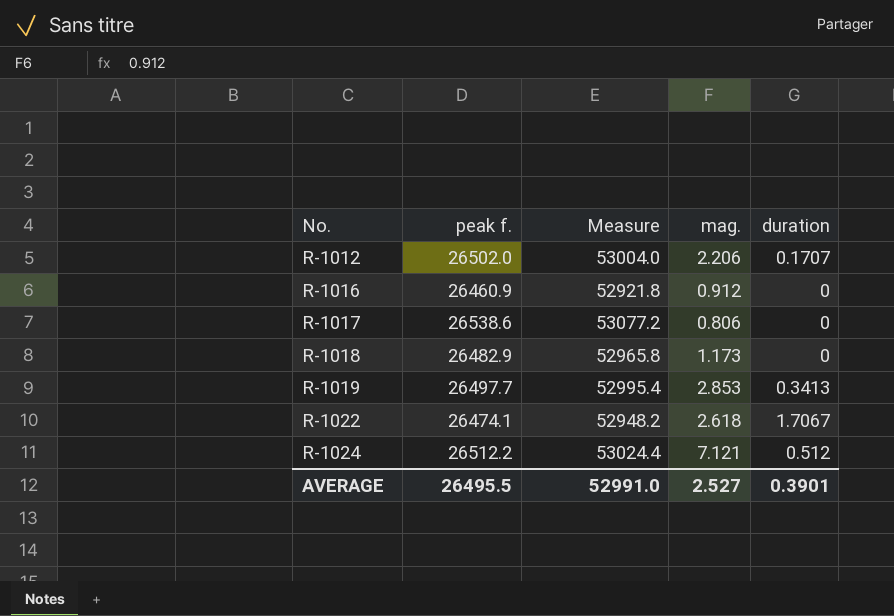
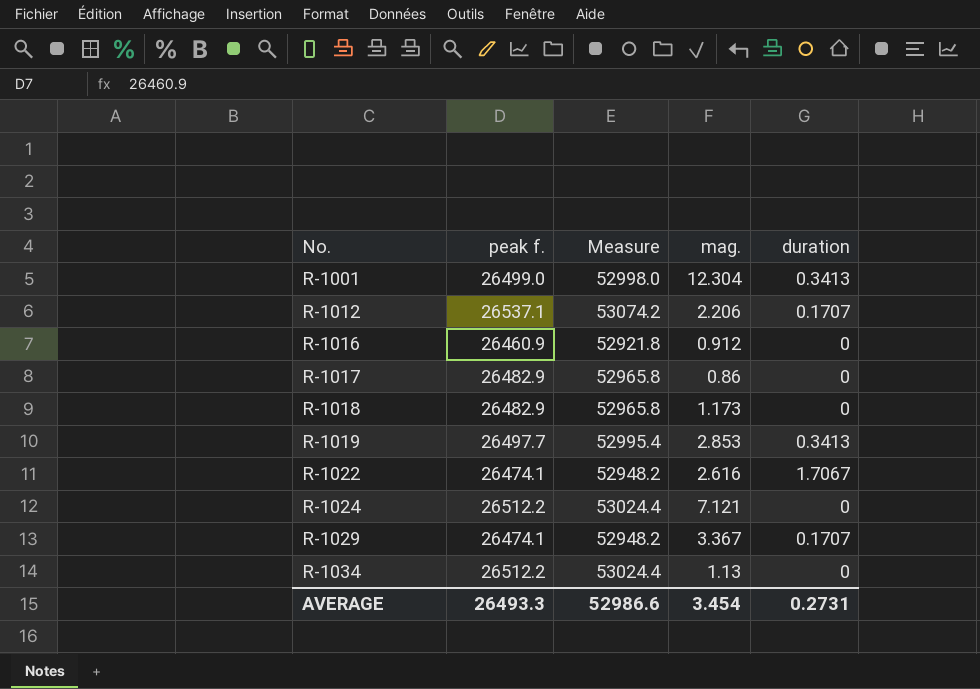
row R-1001: none -> 26499.0 | 52998.0 | 12.304 | 0.3413
R-1012 | peak f.: 26502.0 -> 26537.1
R-1012 | Measure: 53004.0 -> 53074.2
R-1017 | peak f.: 26538.6 -> 26482.9
R-1017 | Measure: 53077.2 -> 52965.8
R-1017 | mag.: 0.806 -> 0.86
R-1022 | mag.: 2.618 -> 2.616
R-1024 | duration: 0.512 -> 0
row R-1029: none -> 26474.1 | 52948.2 | 3.367 | 0.1707
row R-1034: none -> 26512.2 | 53024.4 | 1.13 | 0
AVERAGE | peak f.: 26495.5 -> 26493.3
AVERAGE | Measure: 52991.0 -> 52986.6
AVERAGE | mag.: 2.527 -> 3.454
AVERAGE | duration: 0.3901 -> 0.2731

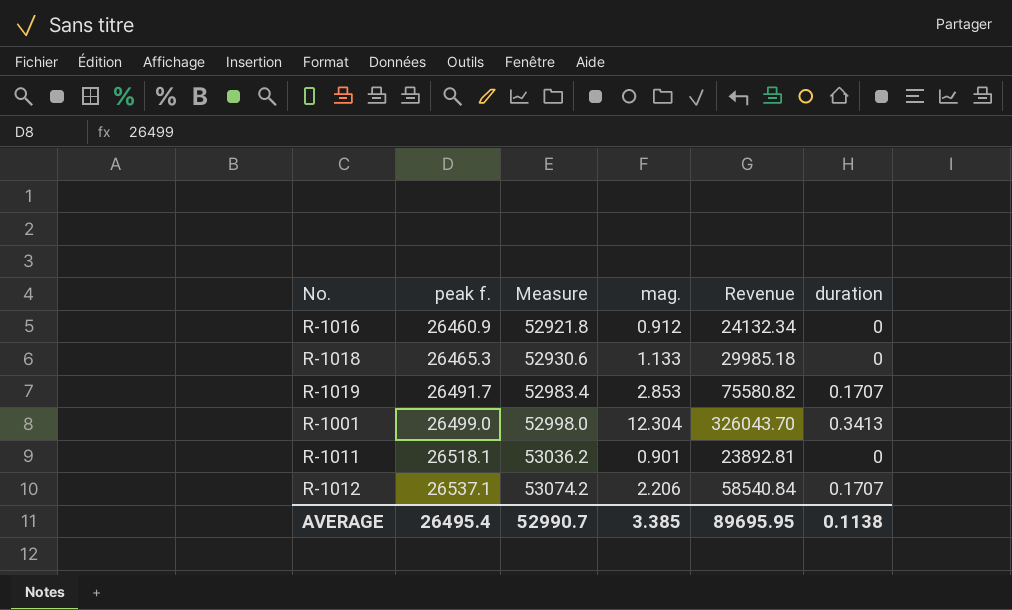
row order: No. ascending -> peak f. ascending
column Revenue | formula: none -> [peak f.] * [mag.]
row R-1017: 26482.9 | 52965.8 | 0.86 | 0 -> none
row R-1022: 26474.1 | 52948.2 | 2.616 | 1.7067 -> none
row R-1024: 26512.2 | 53024.4 | 7.121 | 0 -> none
row R-1029: 26474.1 | 52948.2 | 3.367 | 0.1707 -> none
row R-1034: 26512.2 | 53024.4 | 1.13 | 0 -> none
R-1018 | peak f.: 26482.9 -> 26465.3
R-1018 | Measure: 52965.8 -> 52930.6
R-1018 | mag.: 1.173 -> 1.133
R-1019 | peak f.: 26497.7 -> 26491.7
R-1019 | Measure: 52995.4 -> 52983.4
R-1019 | duration: 0.3413 -> 0.1707
row R-1011: none -> 26518.1 | 53036.2 | 0.901 | 23892.81 | 0
AVERAGE | peak f.: 26493.3 -> 26495.4
AVERAGE | Measure: 52986.6 -> 52990.7
AVERAGE | mag.: 3.454 -> 3.385
AVERAGE | duration: 0.2731 -> 0.1138

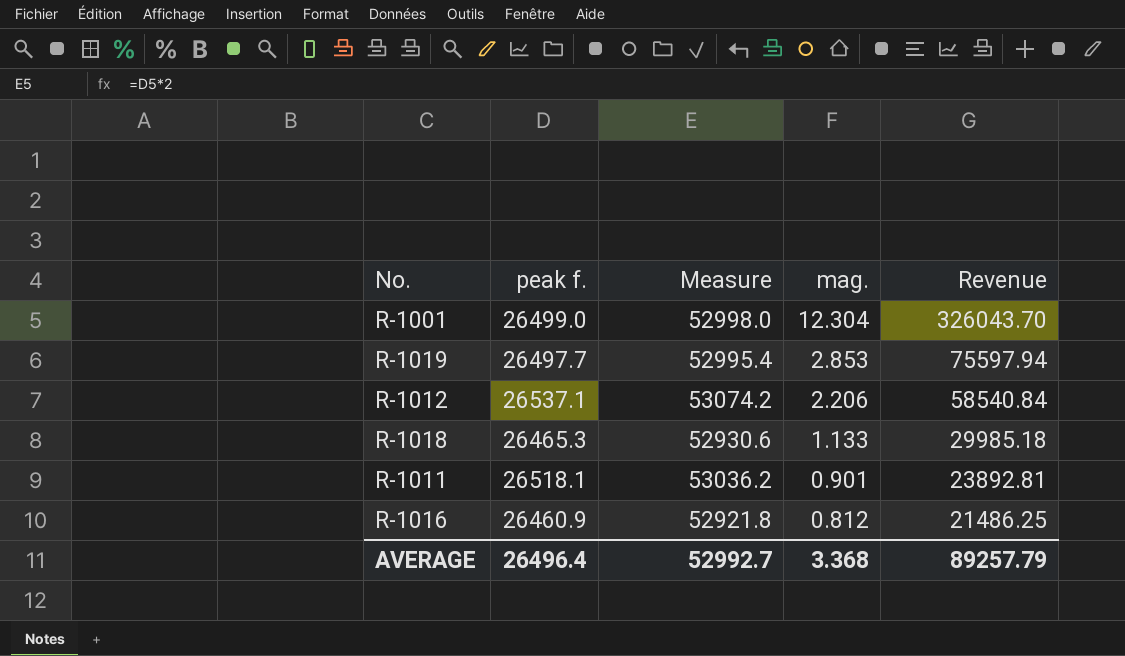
row order: peak f. ascending -> mag. descending
column duration | position: 6 -> none
R-1019 | peak f.: 26491.7 -> 26497.7
R-1019 | Measure: 52983.4 -> 52995.4
R-1019 | Revenue: 75580.82 -> 75597.94
R-1016 | mag.: 0.912 -> 0.812
R-1016 | Revenue: 24132.34 -> 21486.25
AVERAGE | peak f.: 26495.4 -> 26496.4
AVERAGE | Measure: 52990.7 -> 52992.7
AVERAGE | mag.: 3.385 -> 3.368
AVERAGE | Revenue: 89695.95 -> 89257.79

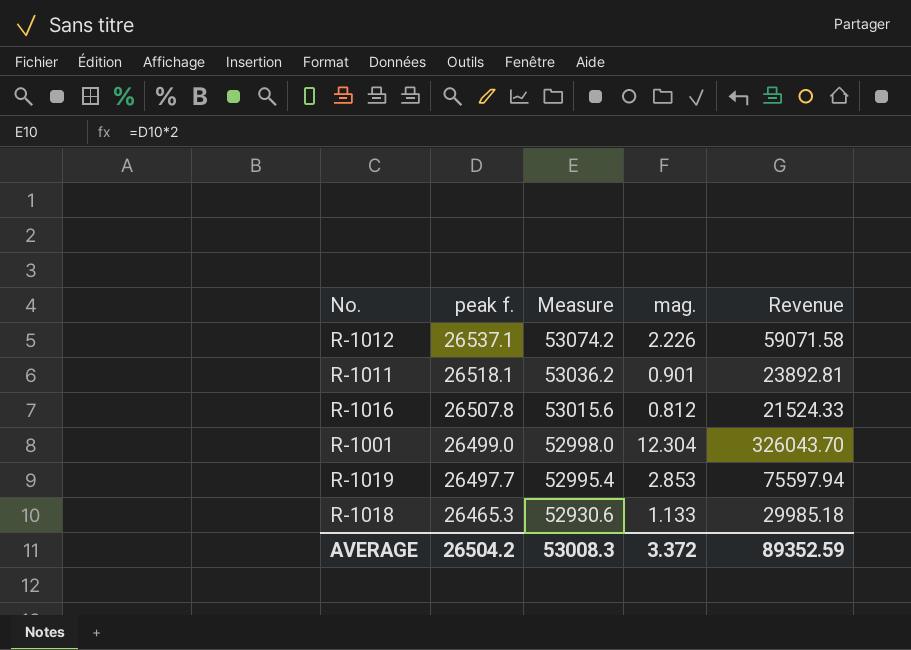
row order: mag. descending -> peak f. descending
R-1012 | mag.: 2.206 -> 2.226
R-1012 | Revenue: 58540.84 -> 59071.58
R-1016 | peak f.: 26460.9 -> 26507.8
R-1016 | Measure: 52921.8 -> 53015.6
R-1016 | Revenue: 21486.25 -> 21524.33
AVERAGE | peak f.: 26496.4 -> 26504.2
AVERAGE | Measure: 52992.7 -> 53008.3
AVERAGE | mag.: 3.368 -> 3.372
AVERAGE | Revenue: 89257.79 -> 89352.59

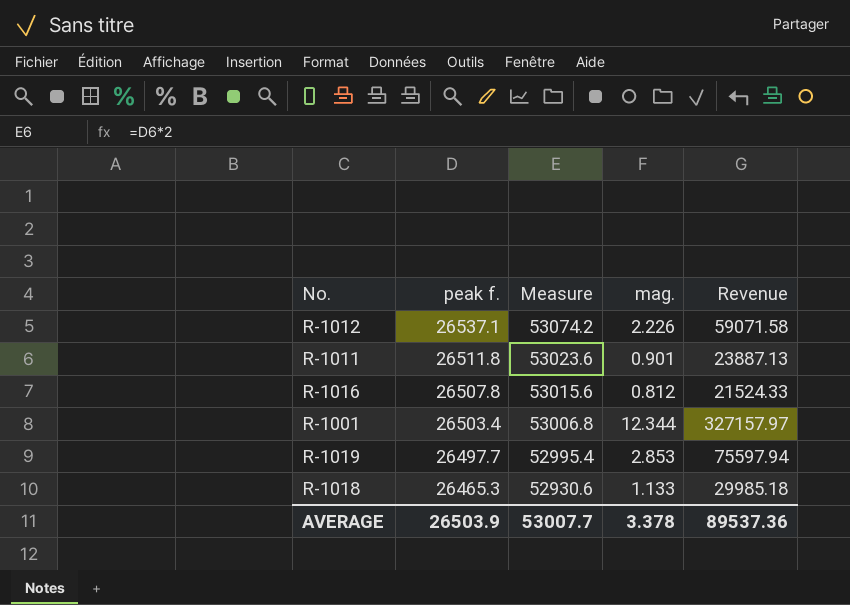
R-1011 | peak f.: 26518.1 -> 26511.8
R-1011 | Measure: 53036.2 -> 53023.6
R-1011 | Revenue: 23892.81 -> 23887.13
R-1001 | peak f.: 26499.0 -> 26503.4
R-1001 | Measure: 52998.0 -> 53006.8
R-1001 | mag.: 12.304 -> 12.344
R-1001 | Revenue: 326043.70 -> 327157.97
AVERAGE | peak f.: 26504.2 -> 26503.9
AVERAGE | Measure: 53008.3 -> 53007.7
AVERAGE | mag.: 3.372 -> 3.378
AVERAGE | Revenue: 89352.59 -> 89537.36

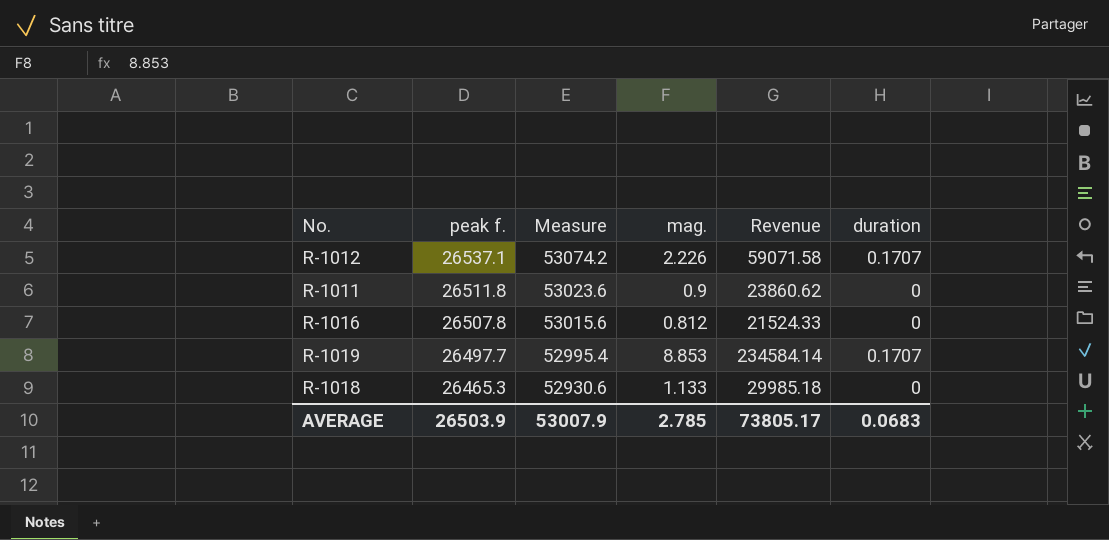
column duration | position: none -> 6
row R-1001: 26503.4 | 53006.8 | 12.344 | 327157.97 -> none
R-1011 | mag.: 0.901 -> 0.9
R-1011 | Revenue: 23887.13 -> 23860.62
R-1019 | mag.: 2.853 -> 8.853
R-1019 | Revenue: 75597.94 -> 234584.14
AVERAGE | Measure: 53007.7 -> 53007.9
AVERAGE | mag.: 3.378 -> 2.785
AVERAGE | Revenue: 89537.36 -> 73805.17

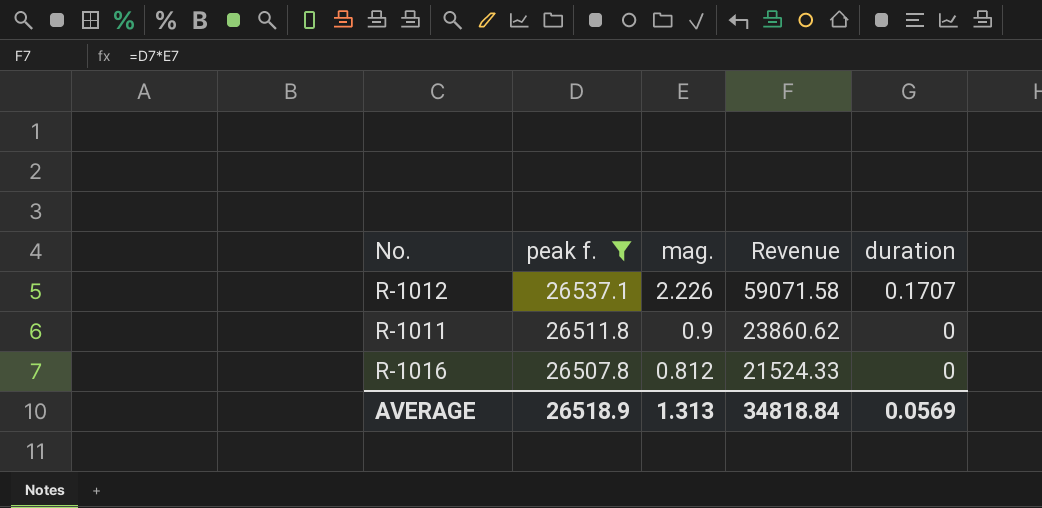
filter: none -> peak f. >= 26507.8
column Measure | formula: [peak f.] * 2 -> none
AVERAGE | peak f.: 26503.9 -> 26518.9
AVERAGE | mag.: 2.785 -> 1.313
AVERAGE | Revenue: 73805.17 -> 34818.84
AVERAGE | duration: 0.0683 -> 0.0569

